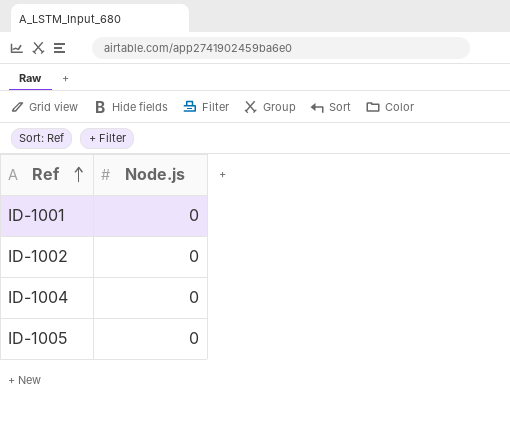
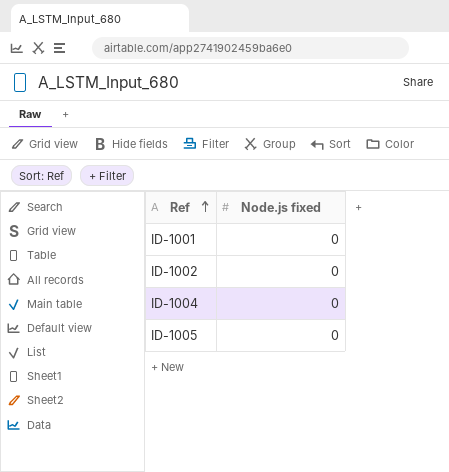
column name: Node.js -> Node.js fixed

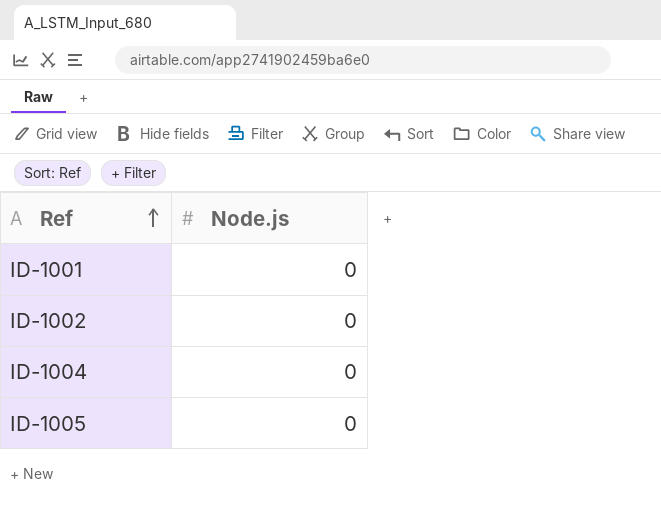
column name: Node.js fixed -> Node.js

